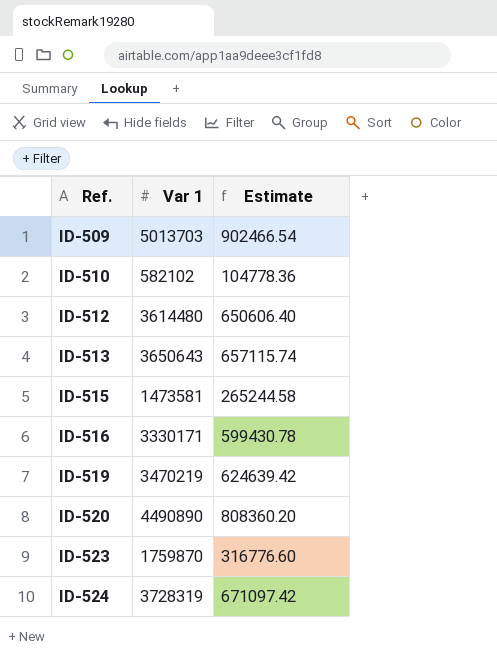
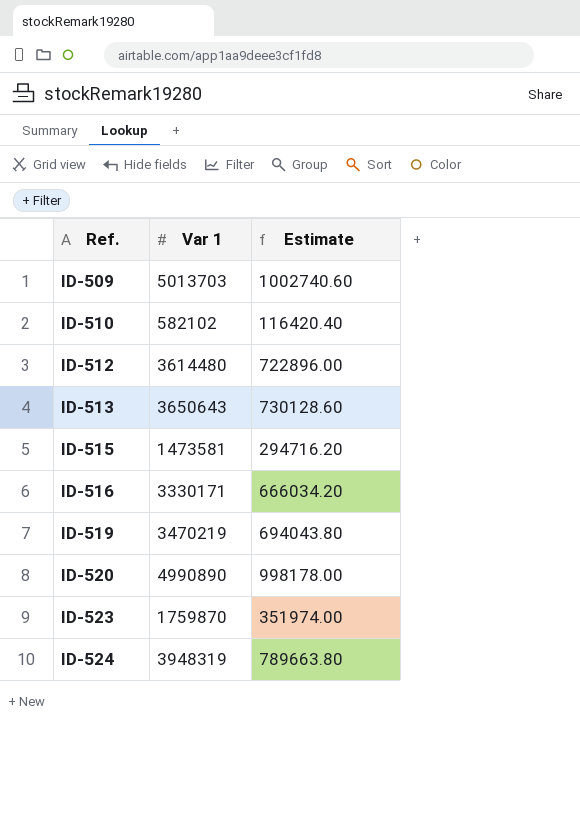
column Estimate | formula: [Var 1] * 0.18 -> [Var 1] * 0.2
ID-520 | Var 1: 4490890 -> 4990890
ID-524 | Var 1: 3728319 -> 3948319

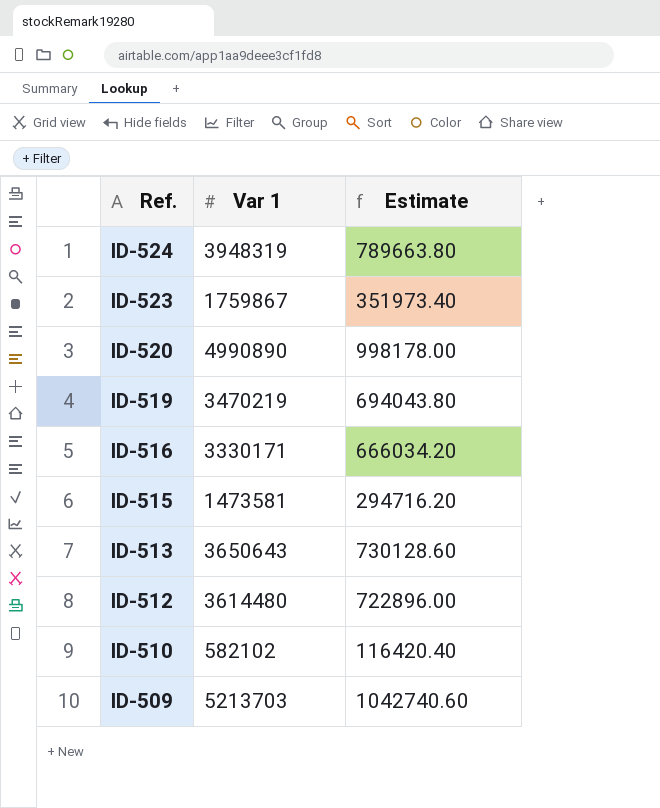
row order: Ref. ascending -> Ref. descending
ID-523 | Var 1: 1759870 -> 1759867
ID-523 | Estimate: 351974.00 -> 351973.40
ID-509 | Var 1: 5013703 -> 5213703
ID-509 | Estimate: 1002740.60 -> 1042740.60

